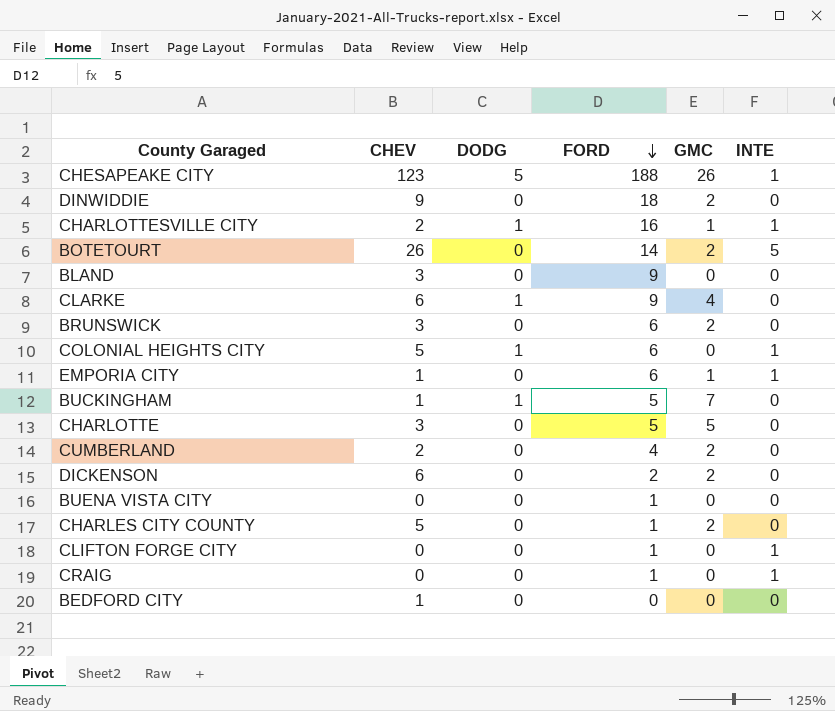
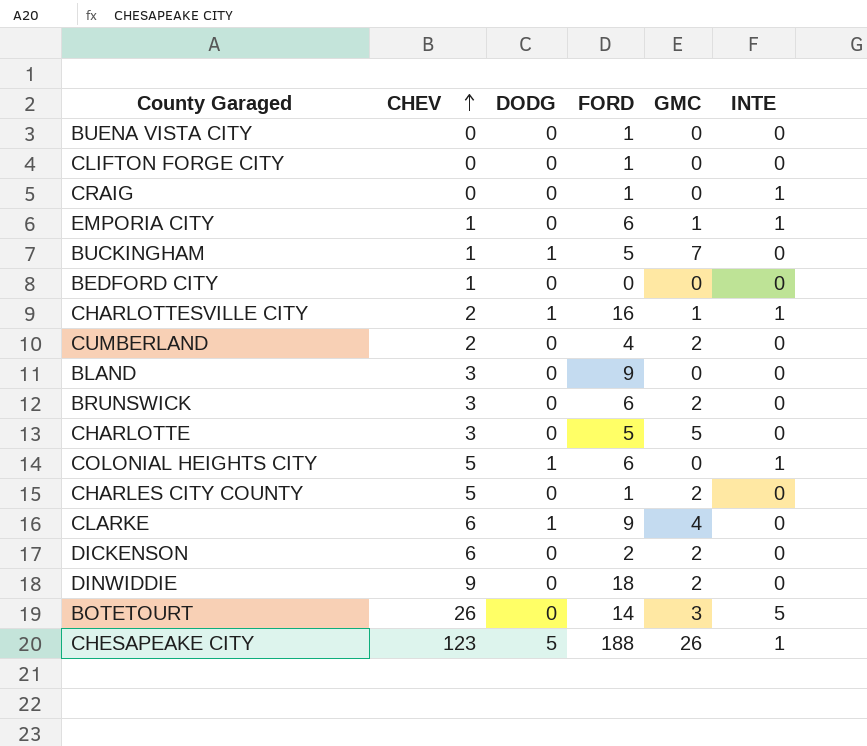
row order: FORD descending -> CHEV ascending
CLIFTON FORGE CITY | INTE: 1 -> 0
BOTETOURT | GMC: 2 -> 3

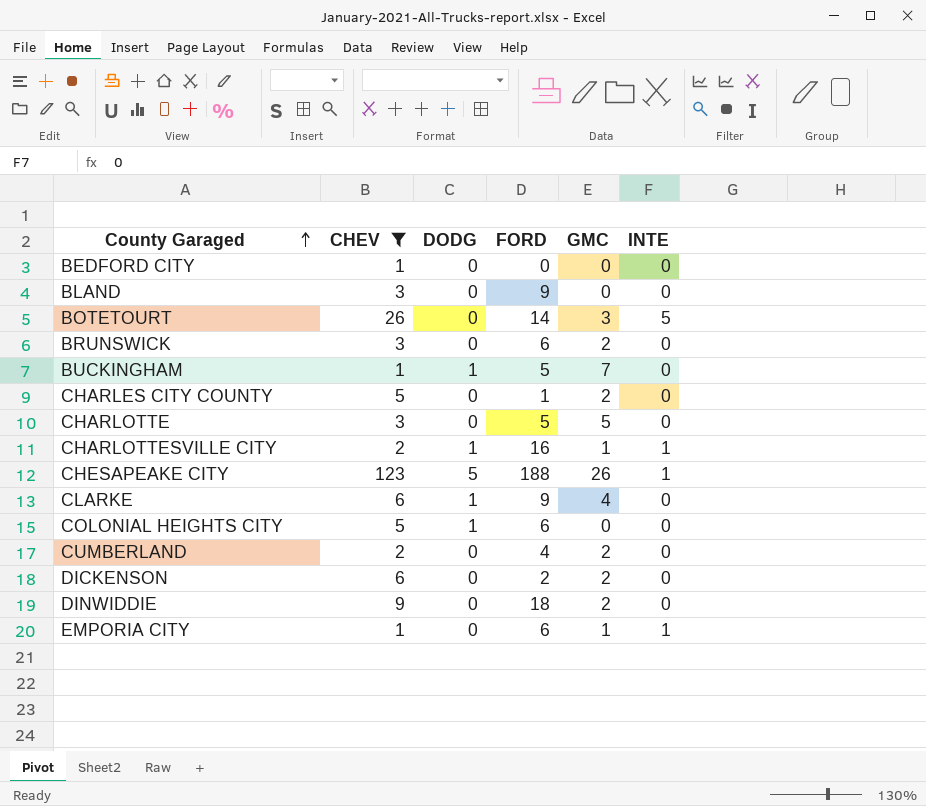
filter: none -> CHEV != 0
row order: CHEV ascending -> County Garaged ascending
COLONIAL HEIGHTS CITY | INTE: 1 -> 0

